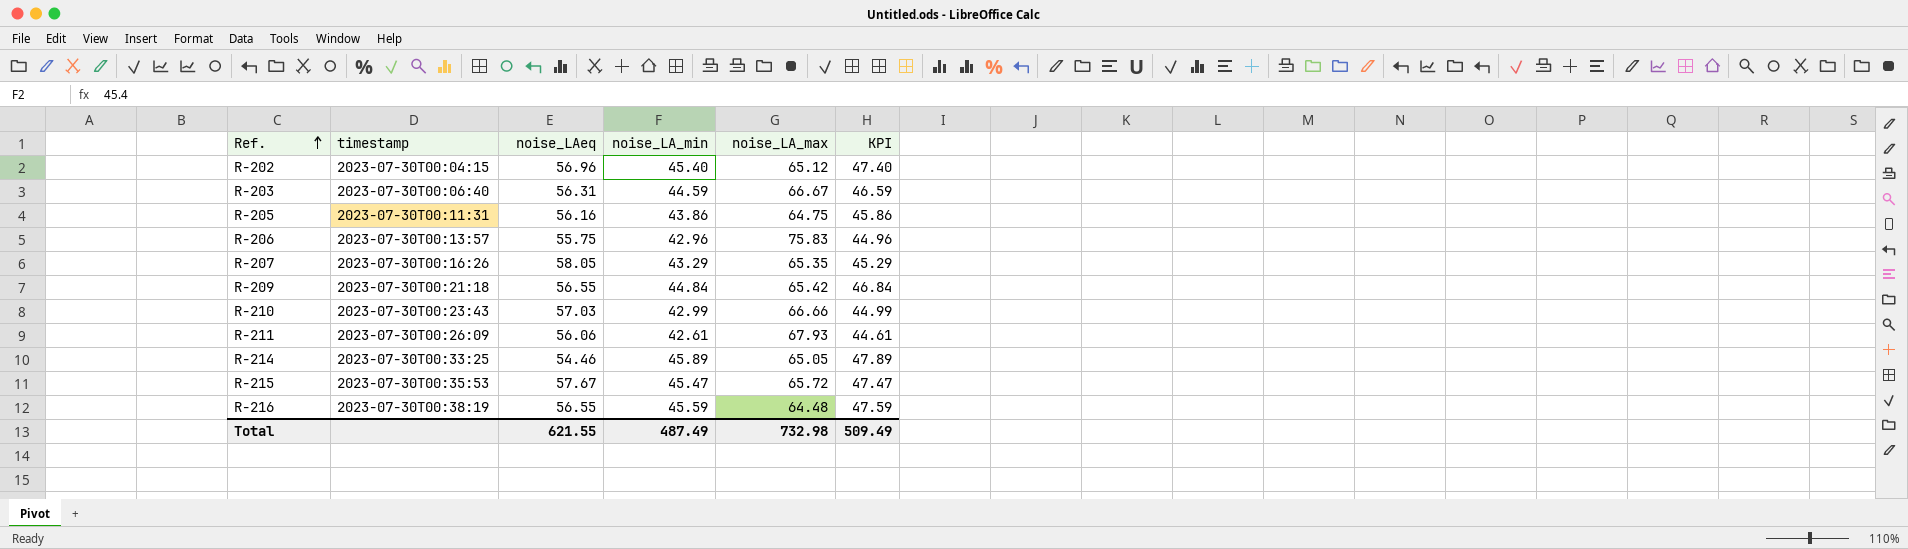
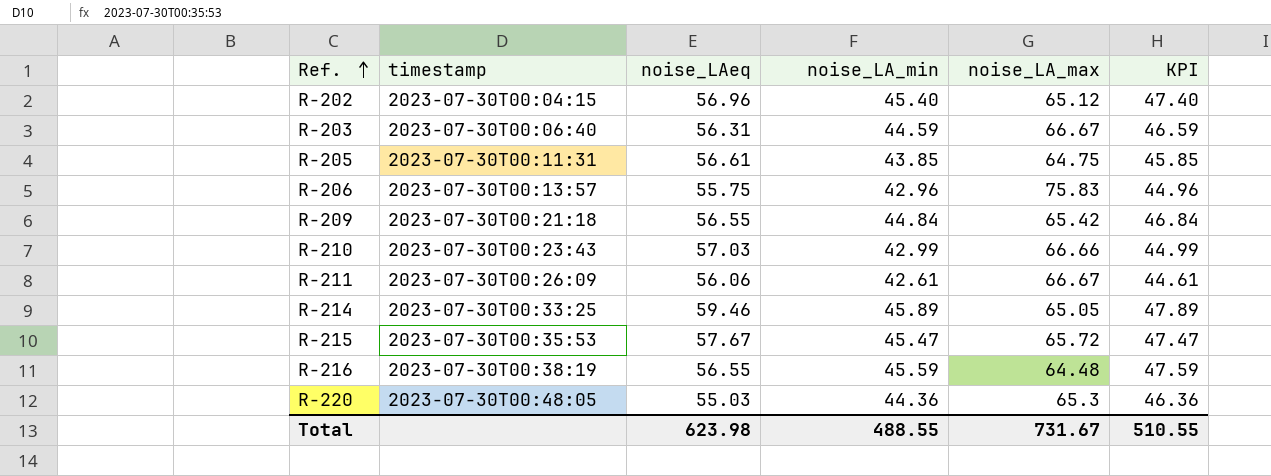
row R-207: 2023-07-30T00:16:26 | 58.05 | 43.29 | 65.35 | 45.29 -> none
R-205 | noise_LAeq: 56.16 -> 56.61
R-205 | noise_LA_min: 43.86 -> 43.85
R-205 | KPI: 45.86 -> 45.85
R-211 | noise_LA_max: 67.93 -> 66.67
R-214 | noise_LAeq: 54.46 -> 59.46
row R-220: none -> 2023-07-30T00:48:05 | 55.03 | 44.36 | 65.3 | 46.36
Total | noise_LAeq: 621.55 -> 623.98
Total | noise_LA_min: 487.49 -> 488.55
Total | noise_LA_max: 732.98 -> 731.67
Total | KPI: 509.49 -> 510.55

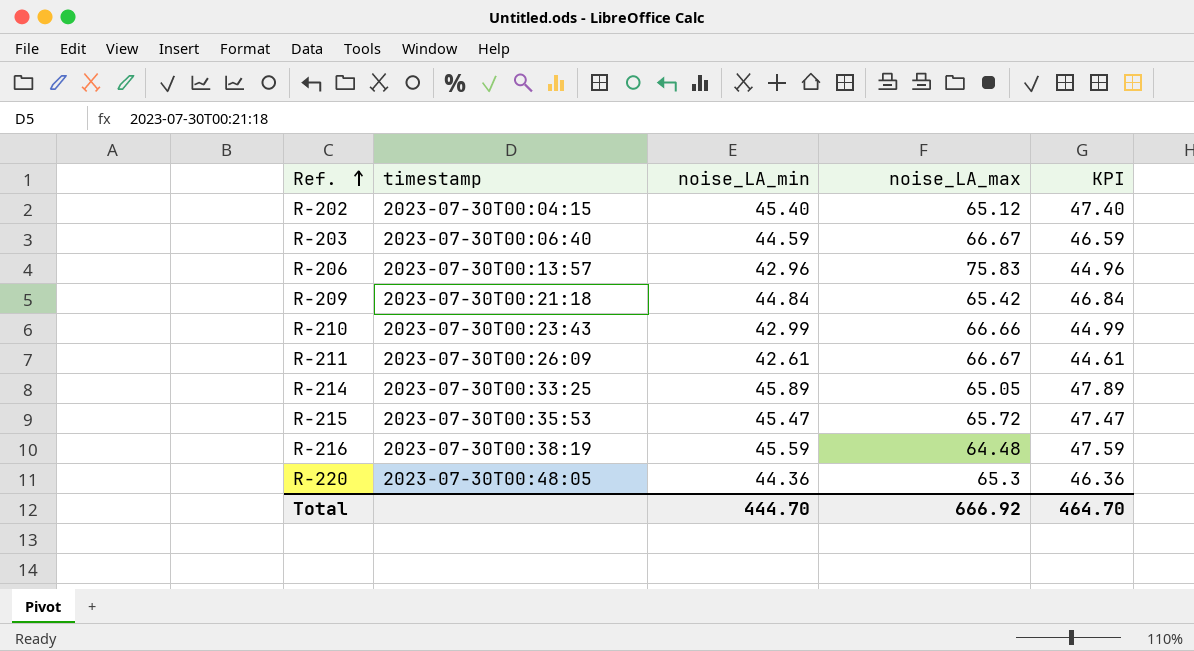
column noise_LAeq | position: 3 -> none
row R-205: 2023-07-30T00:11:31 | 56.61 | 43.85 | 64.75 | 45.85 -> none
Total | noise_LA_min: 488.55 -> 444.70
Total | noise_LA_max: 731.67 -> 666.92
Total | KPI: 510.55 -> 464.70

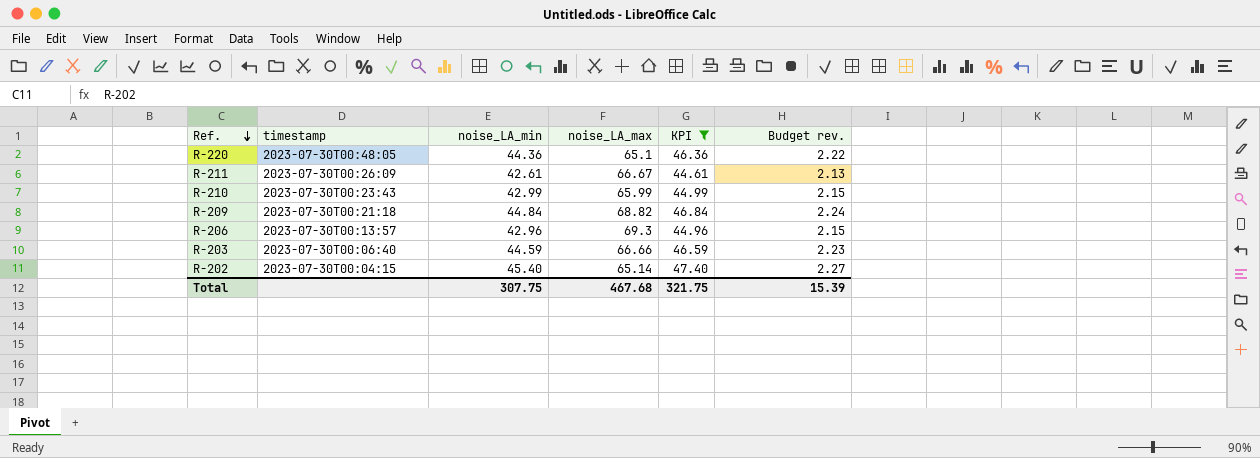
filter: none -> KPI <= 47.40
row order: Ref. ascending -> Ref. descending
column Budget rev. | formula: none -> [noise_LA_min] * 0.05
R-220 | noise_LA_max: 65.3 -> 65.1
R-210 | noise_LA_max: 66.66 -> 65.99
R-209 | noise_LA_max: 65.42 -> 68.82
R-206 | noise_LA_max: 75.83 -> 69.3
R-203 | noise_LA_max: 66.67 -> 66.66
R-202 | noise_LA_max: 65.12 -> 65.14
Total | noise_LA_min: 444.70 -> 307.75
Total | noise_LA_max: 666.92 -> 467.68
Total | KPI: 464.70 -> 321.75

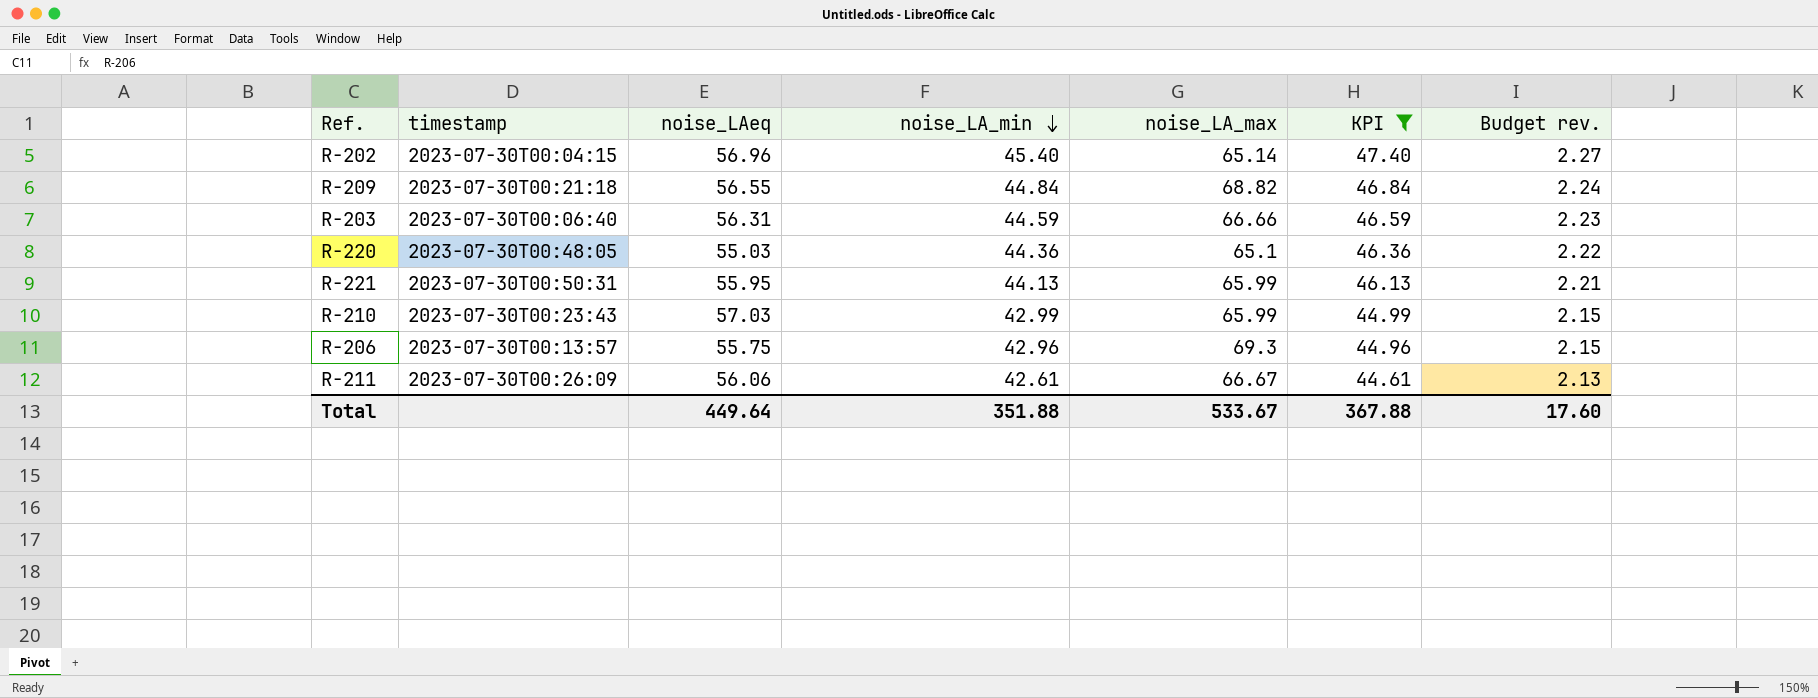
row order: Ref. descending -> noise_LA_min descending
column noise_LAeq | position: none -> 3
row R-221: none -> 2023-07-30T00:50:31 | 55.95 | 44.13 | 65.99 | 46.13 | 2.21
Total | noise_LA_min: 307.75 -> 351.88
Total | noise_LA_max: 467.68 -> 533.67
Total | KPI: 321.75 -> 367.88
Total | Budget rev.: 15.39 -> 17.60

